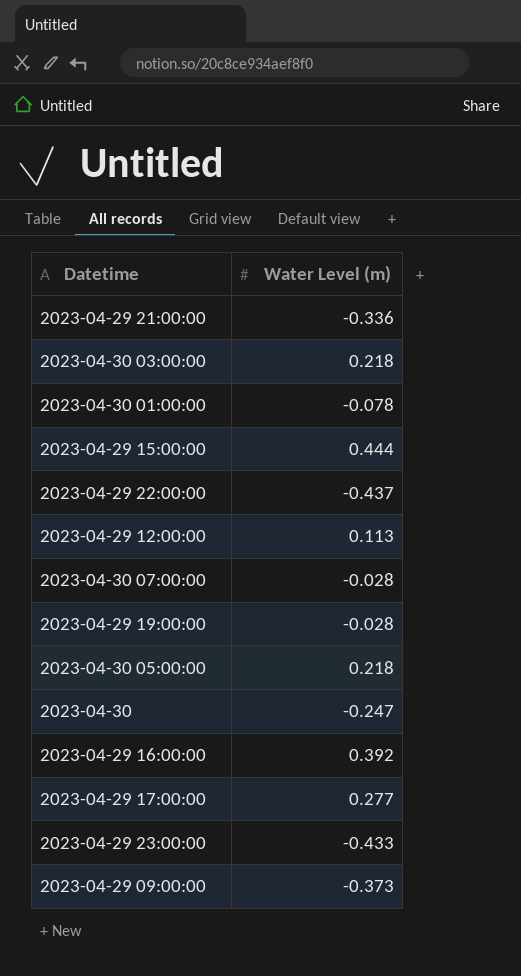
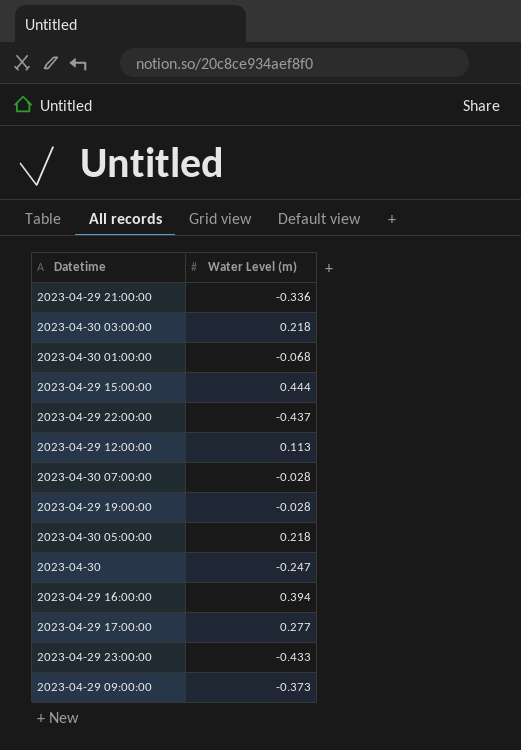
2023-04-30 01:00:00 | Water Level (m): -0.078 -> -0.068
2023-04-29 16:00:00 | Water Level (m): 0.392 -> 0.394

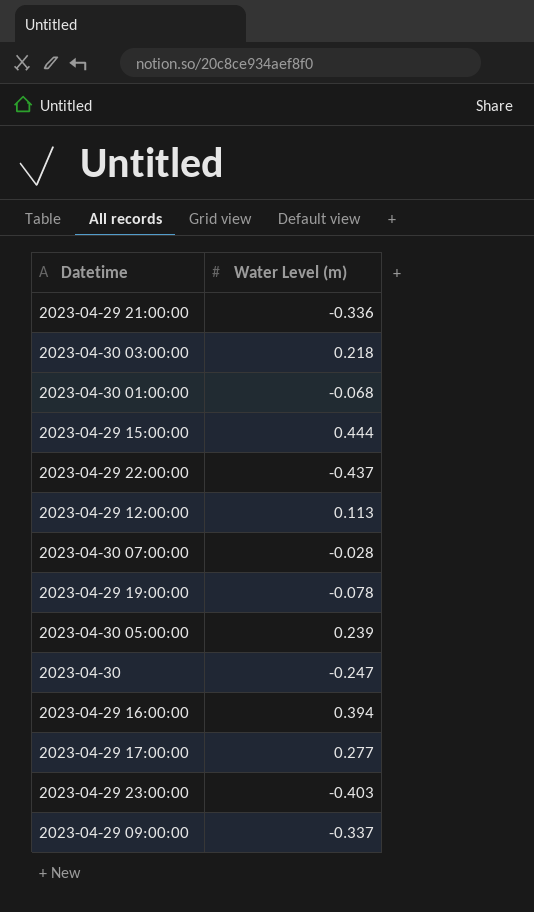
2023-04-29 19:00:00 | Water Level (m): -0.028 -> -0.078
2023-04-30 05:00:00 | Water Level (m): 0.218 -> 0.239
2023-04-29 23:00:00 | Water Level (m): -0.433 -> -0.403
2023-04-29 09:00:00 | Water Level (m): -0.373 -> -0.337

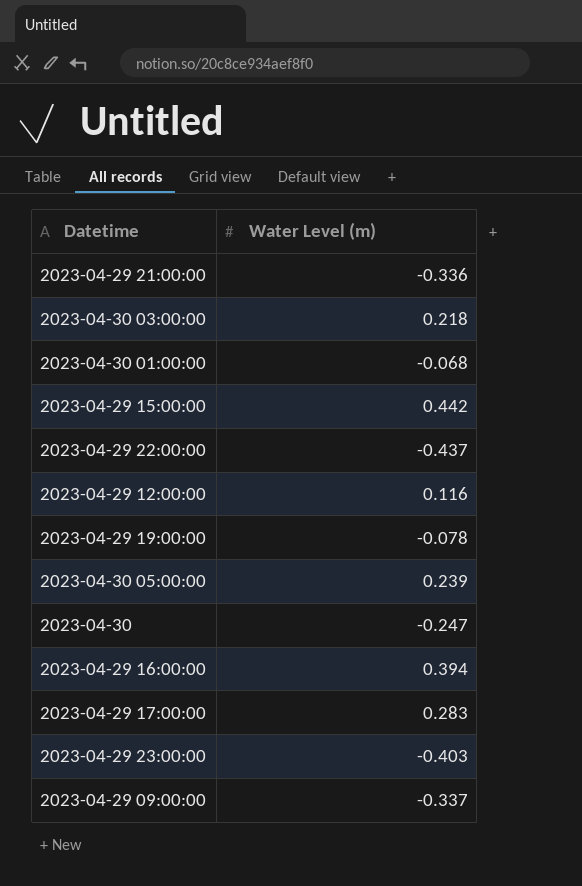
row 2023-04-30 07:00:00: -0.028 -> none
2023-04-29 15:00:00 | Water Level (m): 0.444 -> 0.442
2023-04-29 12:00:00 | Water Level (m): 0.113 -> 0.116
2023-04-29 17:00:00 | Water Level (m): 0.277 -> 0.283

